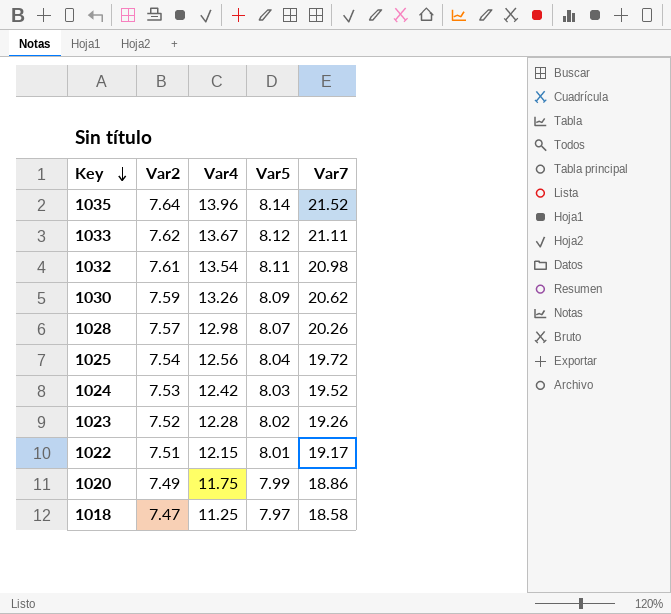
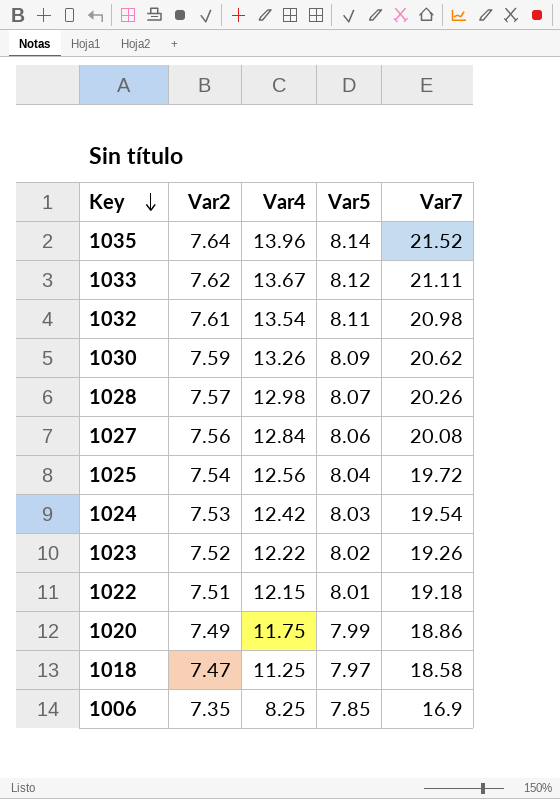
row 1027: none -> 7.56 | 12.84 | 8.06 | 20.08
1024 | Var7: 19.52 -> 19.54
1023 | Var4: 12.28 -> 12.22
1022 | Var7: 19.17 -> 19.18
row 1006: none -> 7.35 | 8.25 | 7.85 | 16.9

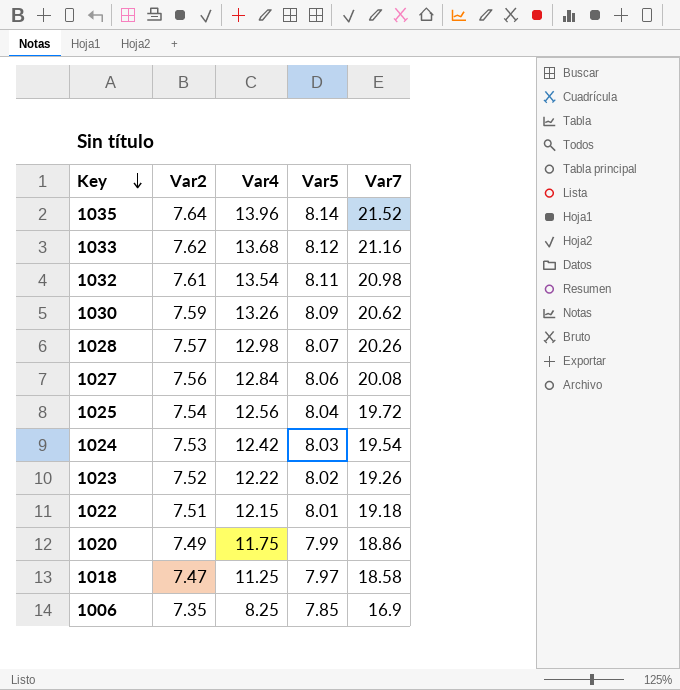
1033 | Var4: 13.67 -> 13.68
1033 | Var7: 21.11 -> 21.16

